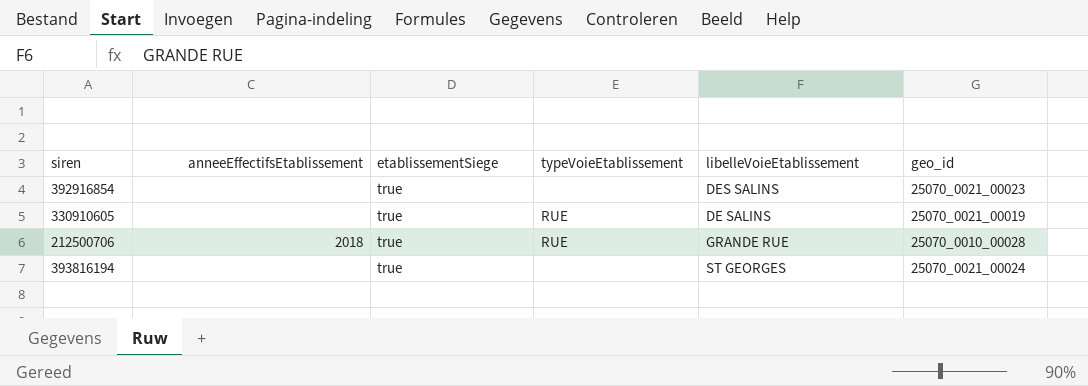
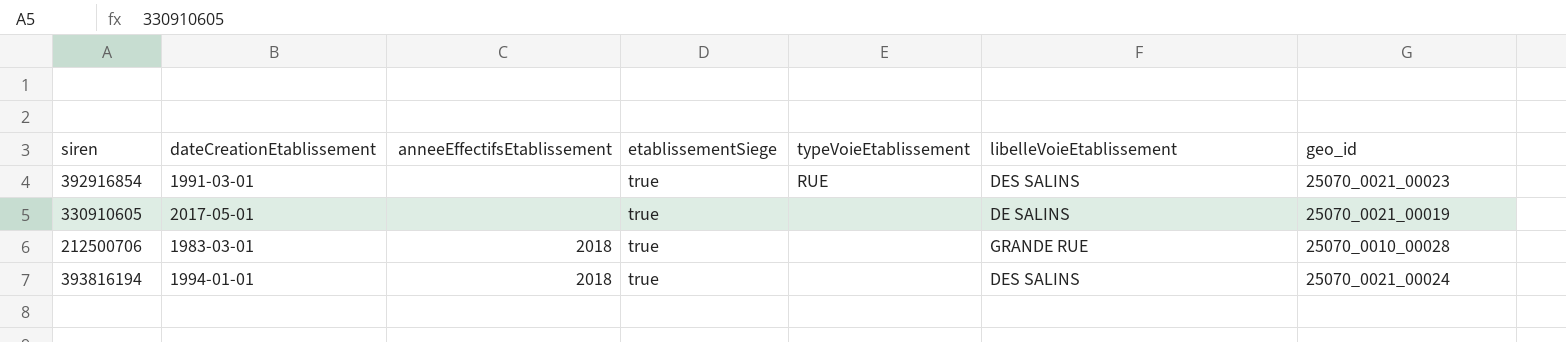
column dateCreationEtablissement | position: none -> 2
392916854 | typeVoieEtablissement: none -> RUE
330910605 | typeVoieEtablissement: RUE -> none
212500706 | typeVoieEtablissement: RUE -> none
393816194 | anneeEffectifsEtablissement: none -> 2018
393816194 | libelleVoieEtablissement: ST GEORGES -> DES SALINS

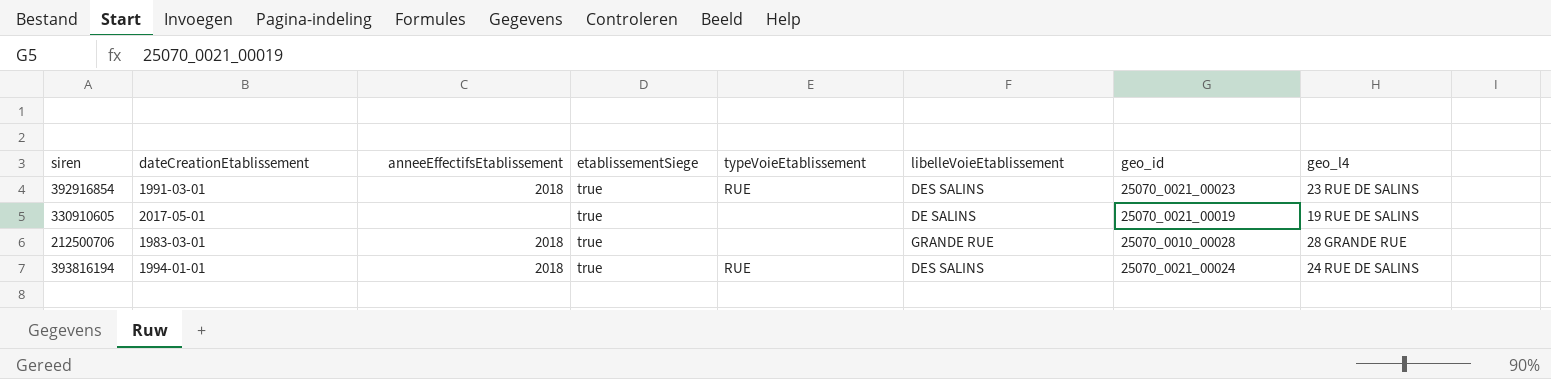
column geo_l4 | position: none -> 8
392916854 | anneeEffectifsEtablissement: none -> 2018
393816194 | typeVoieEtablissement: none -> RUE

